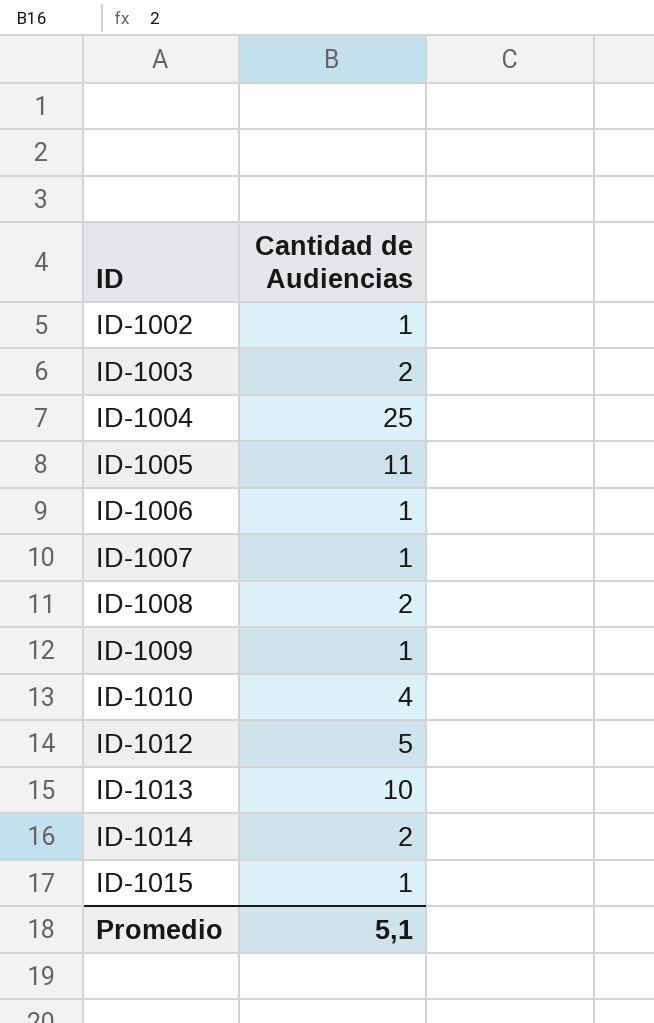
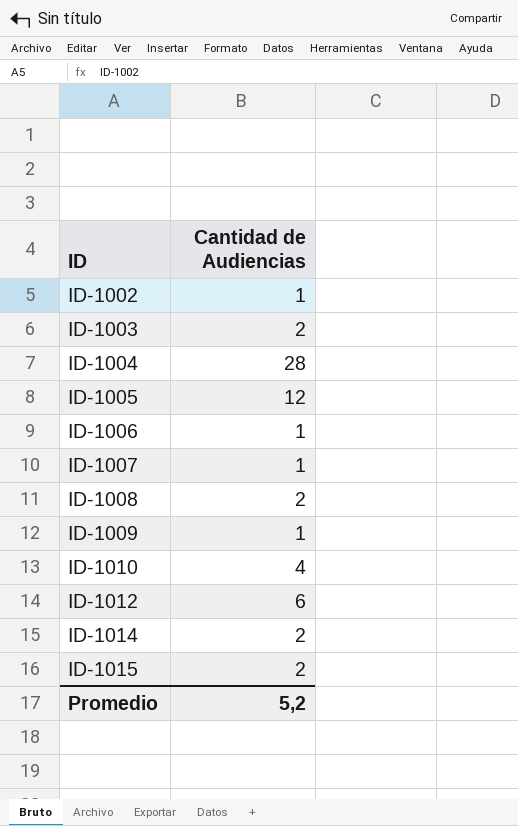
row ID-1013: 10 -> none
ID-1004 | Cantidad de Audiencias: 25 -> 28
ID-1005 | Cantidad de Audiencias: 11 -> 12
ID-1012 | Cantidad de Audiencias: 5 -> 6
ID-1015 | Cantidad de Audiencias: 1 -> 2
Promedio | Cantidad de Audiencias: 5,1 -> 5,2

